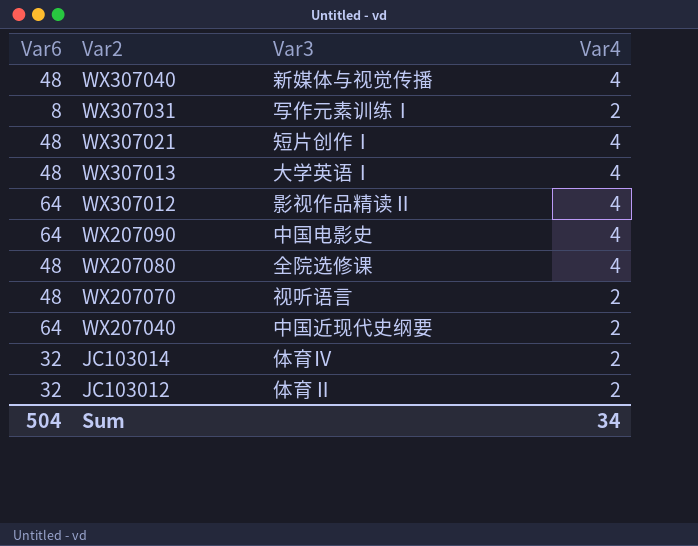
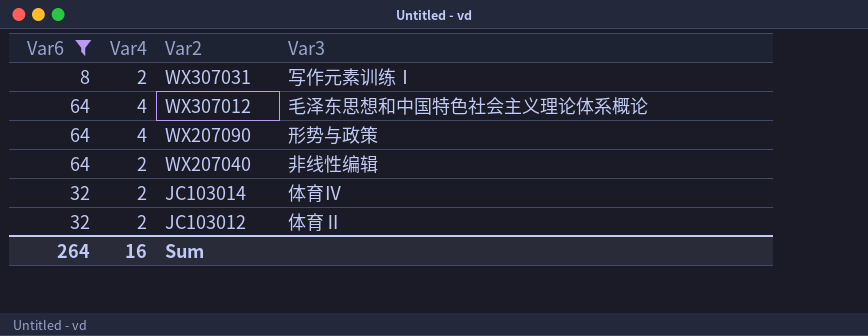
filter: none -> Var6 != 48
column Var4 | position: 4 -> 2
WX307012 | Var3: 影视作品精读Ⅱ -> 毛泽东思想和中国特色社会主义理论体系概论
WX207090 | Var3: 中国电影史 -> 形势与政策
WX207040 | Var3: 中国近现代史纲要 -> 非线性编辑
Sum | Var6: 504 -> 264
Sum | Var4: 34 -> 16

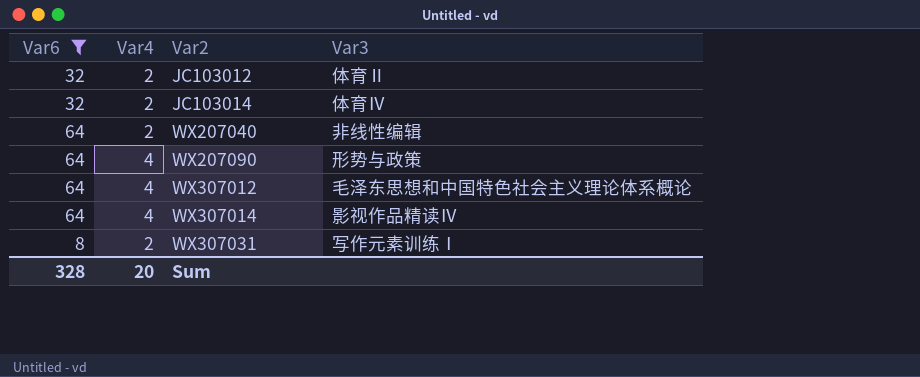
row order: Var2 descending -> Var2 ascending
row WX307014: none -> 64 | 4 | 影视作品精读Ⅳ
Sum | Var6: 264 -> 328
Sum | Var4: 16 -> 20

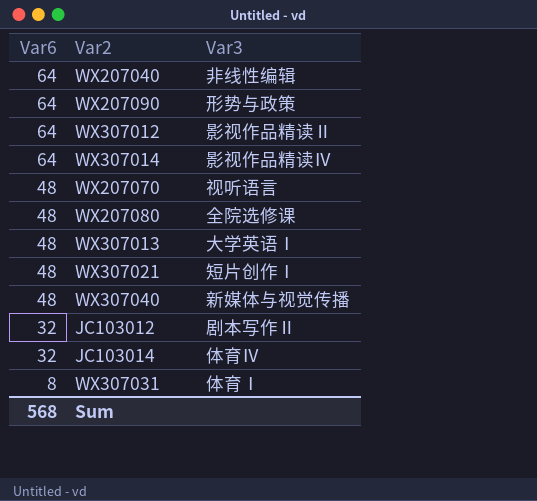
filter: Var6 != 48 -> none
row order: Var2 ascending -> Var6 descending
column Var4 | position: 2 -> none
WX307012 | Var3: 毛泽东思想和中国特色社会主义理论体系概论 -> 影视作品精读Ⅱ
JC103012 | Var3: 体育Ⅱ -> 剧本写作Ⅱ
WX307031 | Var3: 写作元素训练Ⅰ -> 体育Ⅰ
Sum | Var6: 328 -> 568

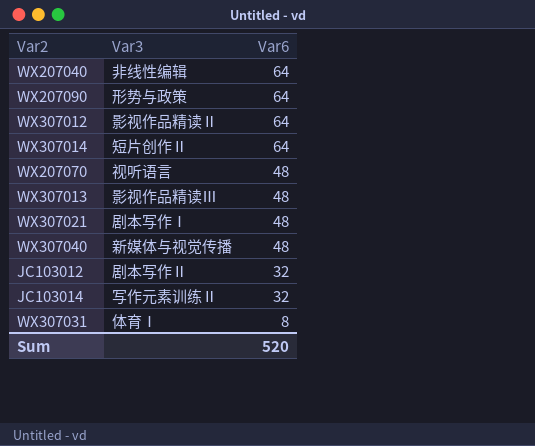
column Var6 | position: 1 -> 3
row WX207080: 48 | 全院选修课 -> none
WX307014 | Var3: 影视作品精读Ⅳ -> 短片创作Ⅱ
WX307013 | Var3: 大学英语Ⅰ -> 影视作品精读Ⅲ
WX307021 | Var3: 短片创作Ⅰ -> 剧本写作Ⅰ
JC103014 | Var3: 体育Ⅳ -> 写作元素训练Ⅱ
Sum | Var6: 568 -> 520

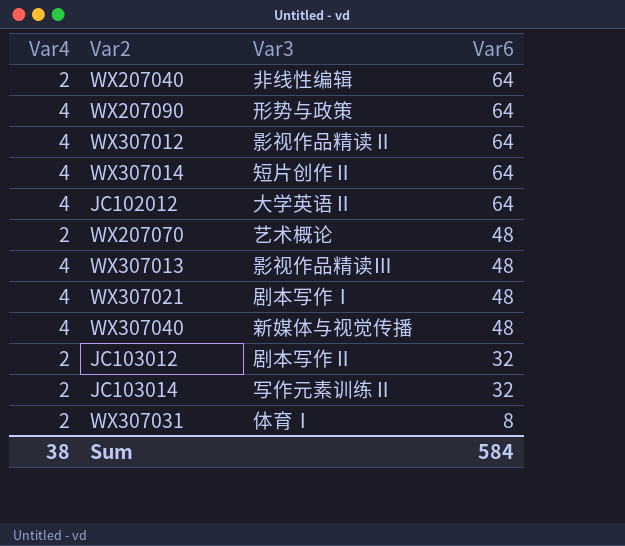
column Var4 | position: none -> 1
row JC102012: none -> 4 | 大学英语Ⅱ | 64
WX207070 | Var3: 视听语言 -> 艺术概论
Sum | Var6: 520 -> 584

